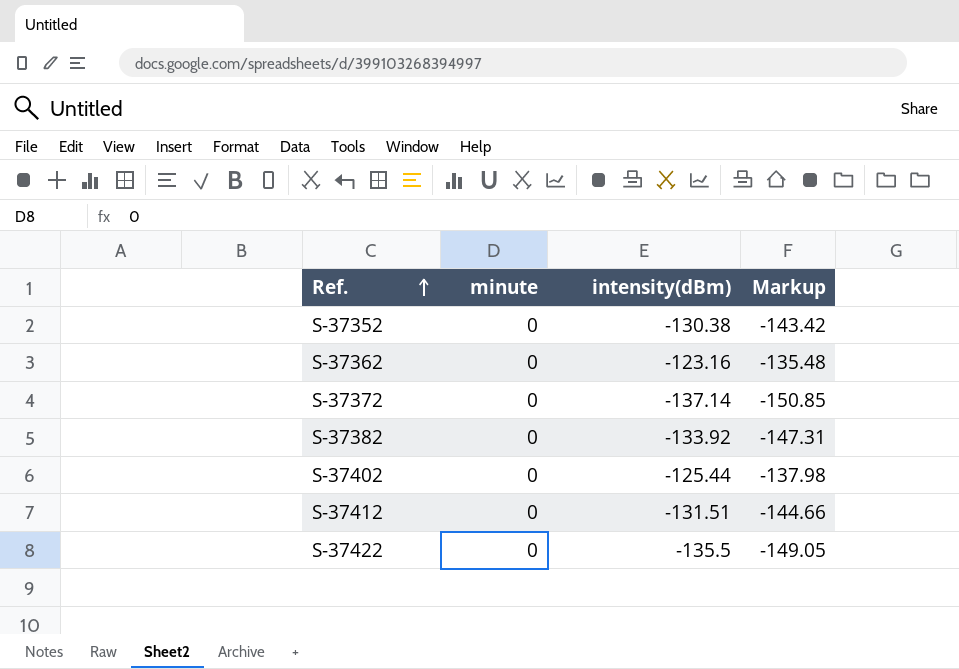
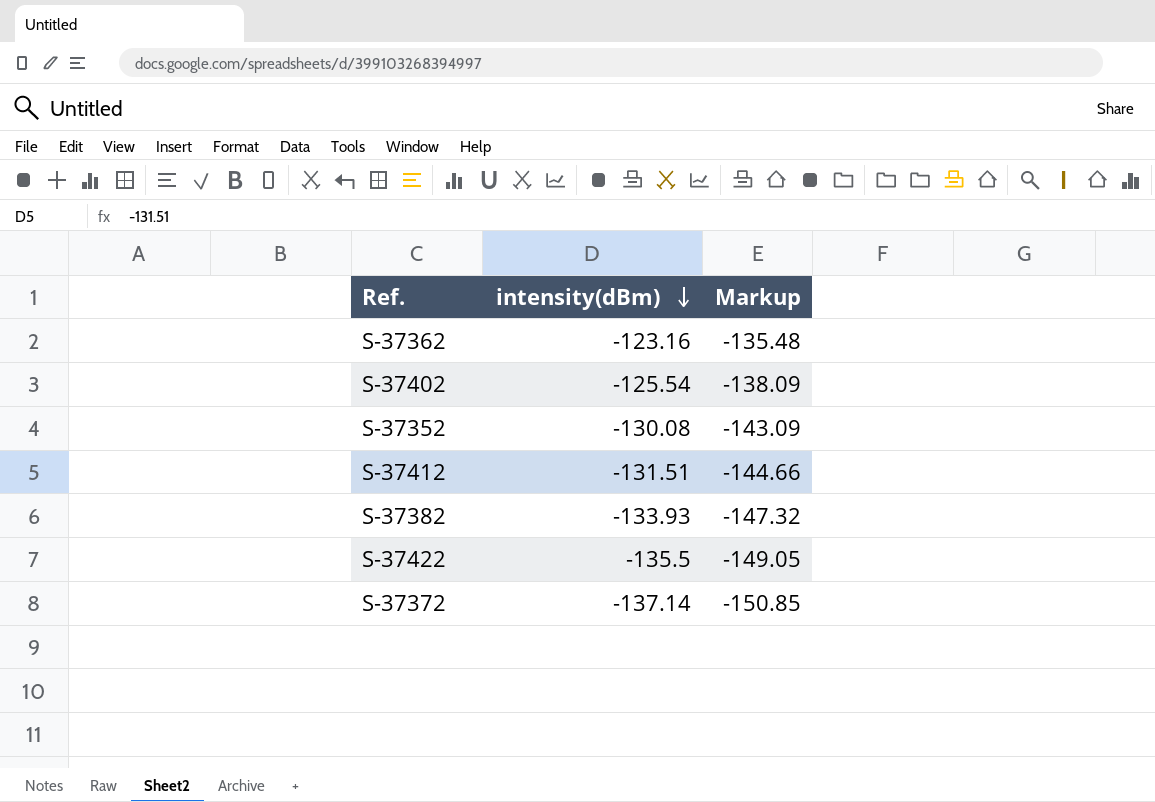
row order: Ref. ascending -> intensity(dBm) descending
column minute | position: 2 -> none
S-37402 | intensity(dBm): -125.44 -> -125.54
S-37402 | Markup: -137.98 -> -138.09
S-37352 | intensity(dBm): -130.38 -> -130.08
S-37352 | Markup: -143.42 -> -143.09
S-37382 | intensity(dBm): -133.92 -> -133.93
S-37382 | Markup: -147.31 -> -147.32

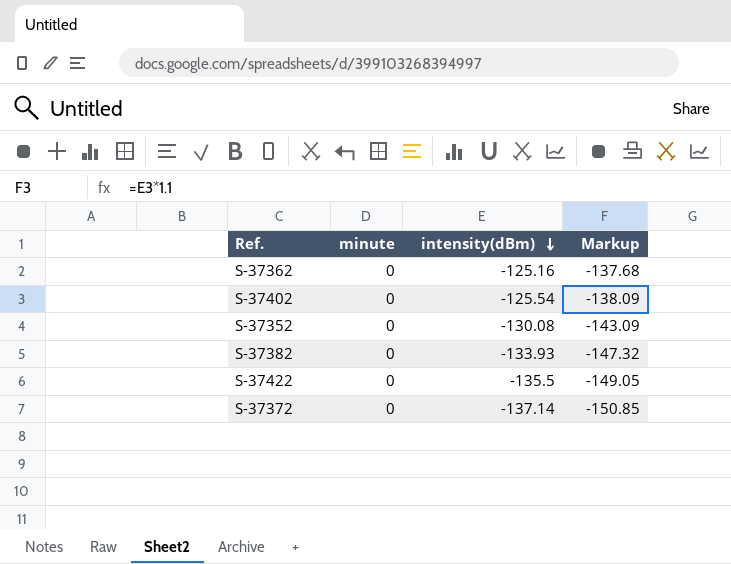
column minute | position: none -> 2
row S-37412: -131.51 | -144.66 -> none
S-37362 | intensity(dBm): -123.16 -> -125.16
S-37362 | Markup: -135.48 -> -137.68

